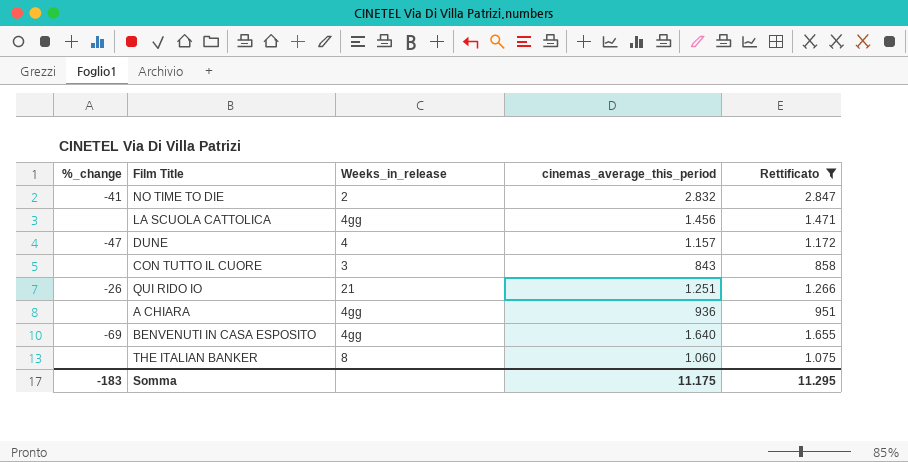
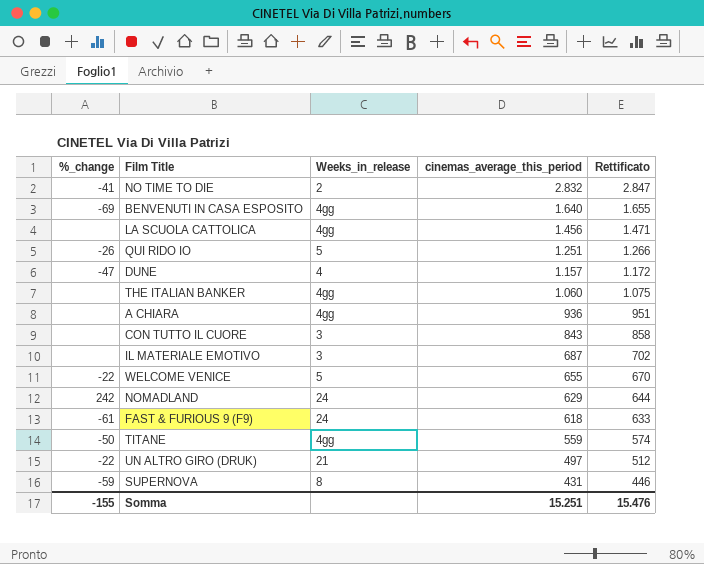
filter: Rettificato >= 858 -> none
row order: none -> cinemas_average_this_period descending
QUI RIDO IO | Weeks_in_release: 21 -> 5
THE ITALIAN BANKER | Weeks_in_release: 8 -> 4gg
Somma | %_change: -183 -> -155
Somma | cinemas_average_this_period: 11.175 -> 15.251
Somma | Rettificato: 11.295 -> 15.476

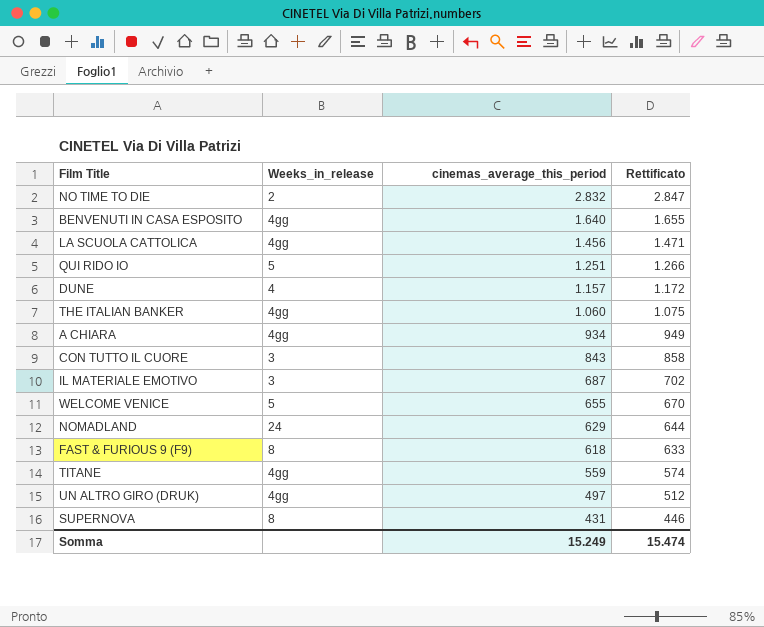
column %_change | position: 1 -> none
A CHIARA | cinemas_average_this_period: 936 -> 934
A CHIARA | Rettificato: 951 -> 949
FAST & FURIOUS 9 (F9) | Weeks_in_release: 24 -> 8
UN ALTRO GIRO (DRUK) | Weeks_in_release: 21 -> 4gg
Somma | cinemas_average_this_period: 15.251 -> 15.249
Somma | Rettificato: 15.476 -> 15.474

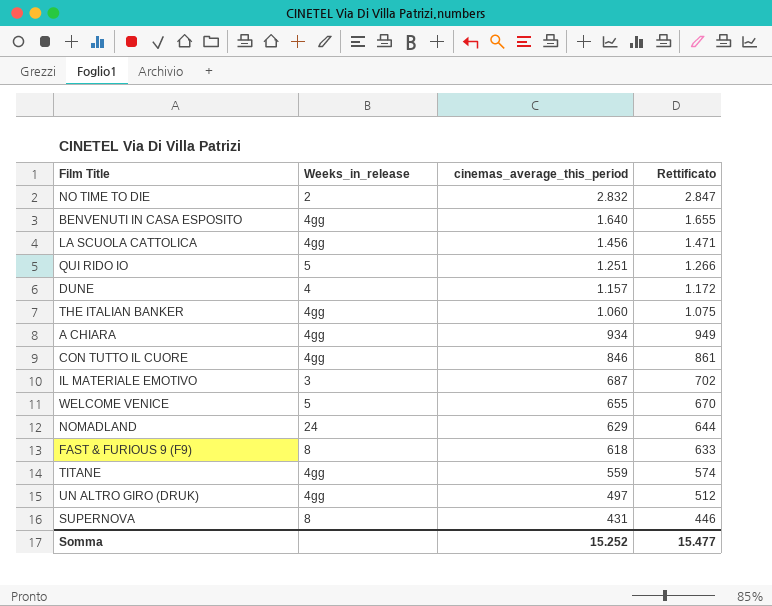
CON TUTTO IL CUORE | Weeks_in_release: 3 -> 4gg
CON TUTTO IL CUORE | cinemas_average_this_period: 843 -> 846
CON TUTTO IL CUORE | Rettificato: 858 -> 861
Somma | cinemas_average_this_period: 15.249 -> 15.252
Somma | Rettificato: 15.474 -> 15.477

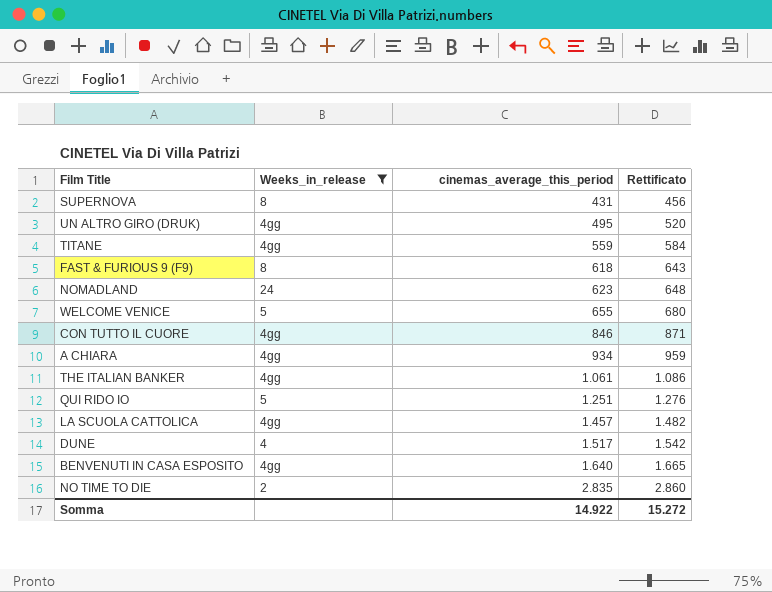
filter: none -> Weeks_in_release != 3
row order: cinemas_average_this_period descending -> cinemas_average_this_period ascending
column Rettificato | formula: [cinemas_average_this_period] + 15 -> [cinemas_average_this_period] + 25
UN ALTRO GIRO (DRUK) | cinemas_average_this_period: 497 -> 495
NOMADLAND | cinemas_average_this_period: 629 -> 623
THE ITALIAN BANKER | cinemas_average_this_period: 1.060 -> 1.061
LA SCUOLA CATTOLICA | cinemas_average_this_period: 1.456 -> 1.457
DUNE | cinemas_average_this_period: 1.157 -> 1.517
NO TIME TO DIE | cinemas_average_this_period: 2.832 -> 2.835
Somma | cinemas_average_this_period: 15.252 -> 14.922
Somma | Rettificato: 15.477 -> 15.272

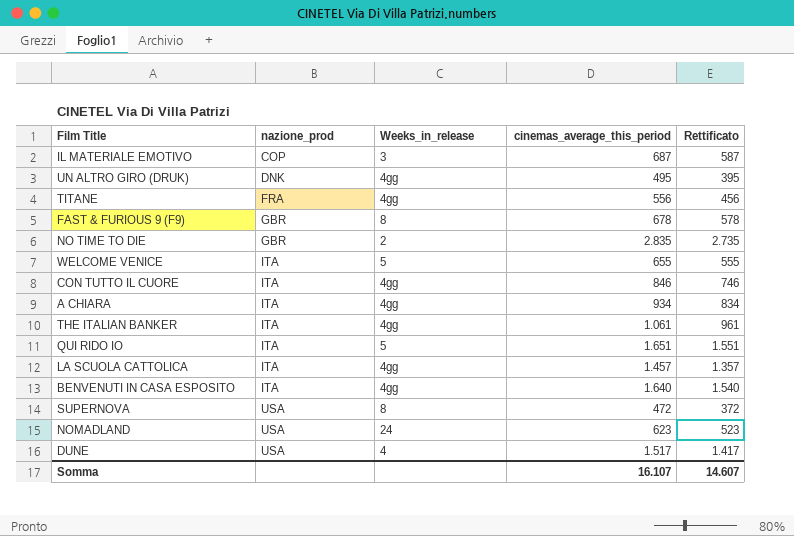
filter: Weeks_in_release != 3 -> none
row order: cinemas_average_this_period ascending -> nazione_prod ascending
column nazione_prod | position: none -> 2
column Rettificato | formula: [cinemas_average_this_period] + 25 -> [cinemas_average_this_period] - 100
TITANE | cinemas_average_this_period: 559 -> 556
FAST & FURIOUS 9 (F9) | cinemas_average_this_period: 618 -> 678
QUI RIDO IO | cinemas_average_this_period: 1.251 -> 1.651
SUPERNOVA | cinemas_average_this_period: 431 -> 472
Somma | cinemas_average_this_period: 14.922 -> 16.107
Somma | Rettificato: 15.272 -> 14.607

